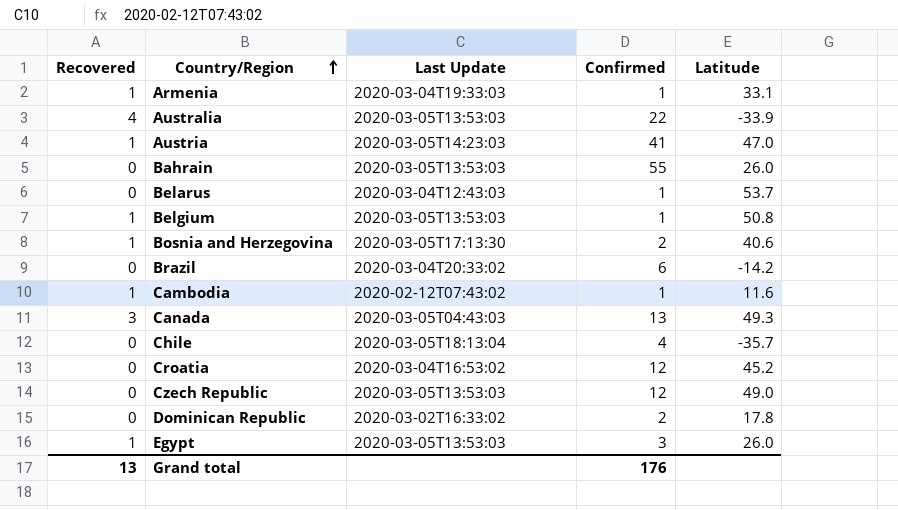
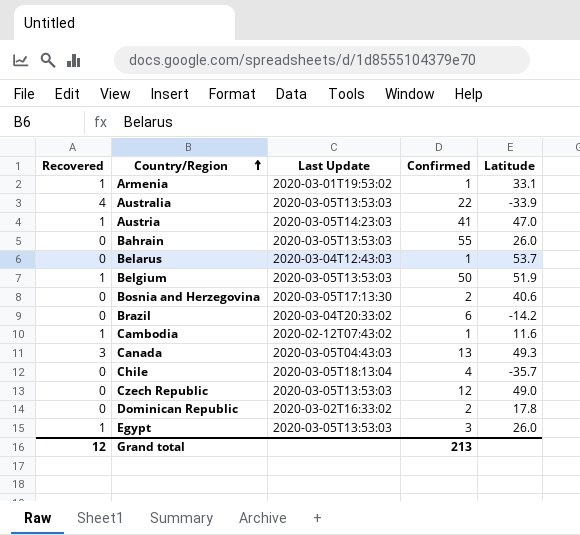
row Croatia: 0 | 2020-03-04T16:53:02 | 12 | 45.2 -> none
Armenia | Last Update: 2020-03-04T19:33:03 -> 2020-03-01T19:53:02
Belgium | Confirmed: 1 -> 50
Belgium | Latitude: 50.8 -> 51.9
Bosnia and Herzegovina | Recovered: 1 -> 0
Grand total | Recovered: 13 -> 12
Grand total | Confirmed: 176 -> 213

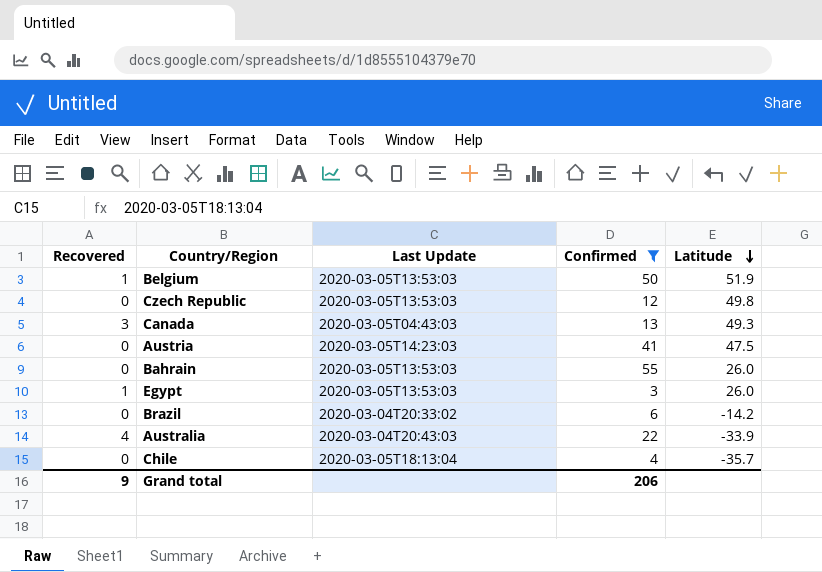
filter: none -> Confirmed >= 3
row order: Country/Region ascending -> Latitude descending
Czech Republic | Latitude: 49.0 -> 49.8
Austria | Recovered: 1 -> 0
Austria | Latitude: 47.0 -> 47.5
Australia | Last Update: 2020-03-05T13:53:03 -> 2020-03-04T20:43:03
Grand total | Recovered: 12 -> 9
Grand total | Confirmed: 213 -> 206

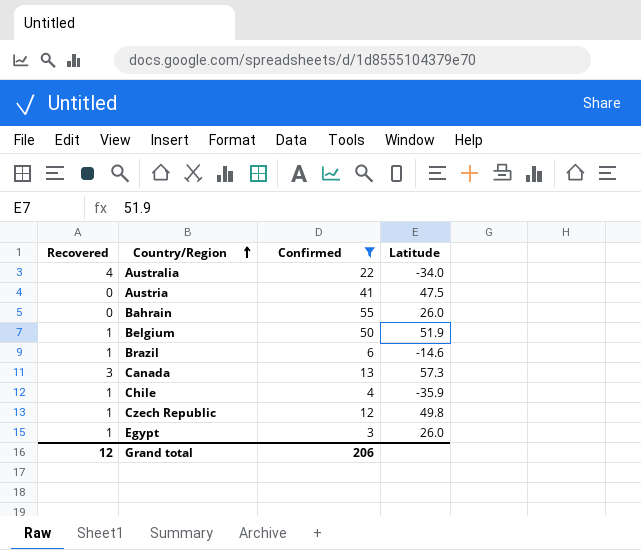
row order: Latitude descending -> Country/Region ascending
column Last Update | position: 3 -> none
Australia | Latitude: -33.9 -> -34.0
Brazil | Recovered: 0 -> 1
Brazil | Latitude: -14.2 -> -14.6
Canada | Latitude: 49.3 -> 57.3
Chile | Recovered: 0 -> 1
Chile | Latitude: -35.7 -> -35.9
Czech Republic | Recovered: 0 -> 1
Grand total | Recovered: 9 -> 12

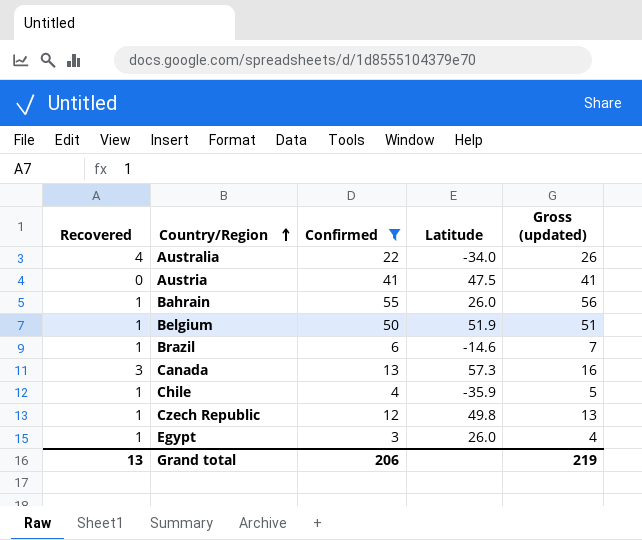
column Gross (updated) | formula: none -> [Recovered] + [Confirmed]
Bahrain | Recovered: 0 -> 1
Grand total | Recovered: 12 -> 13

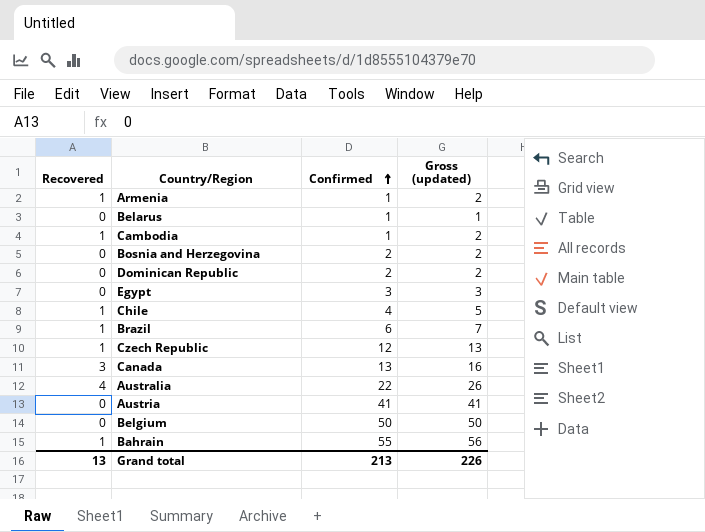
filter: Confirmed >= 3 -> none
row order: Country/Region ascending -> Confirmed ascending
column Latitude | position: 4 -> none
Egypt | Recovered: 1 -> 0
Egypt | Gross (updated): 4 -> 3
Belgium | Recovered: 1 -> 0
Belgium | Gross (updated): 51 -> 50
Grand total | Confirmed: 206 -> 213
Grand total | Gross (updated): 219 -> 226

